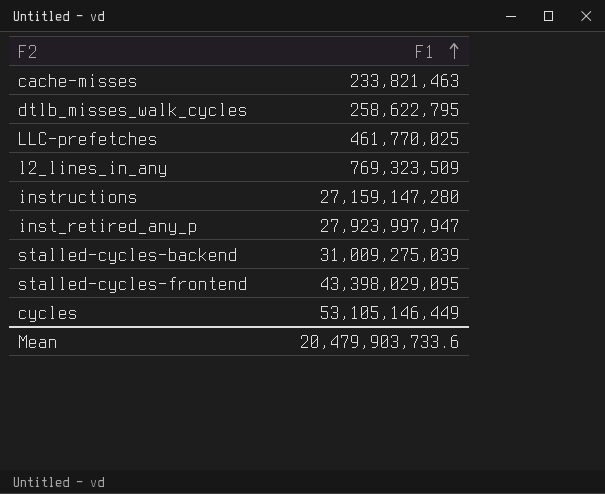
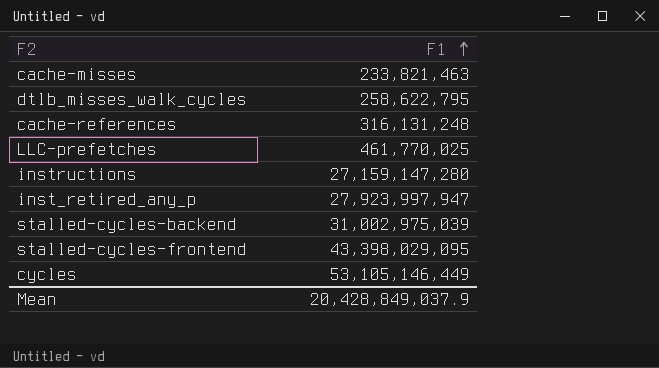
row l2_lines_in_any: 769,323,509 -> none
row cache-references: none -> 316,131,248
stalled-cycles-backend | F1: 31,009,275,039 -> 31,002,975,039
Mean | F1: 20,479,903,733.6 -> 20,428,849,037.9

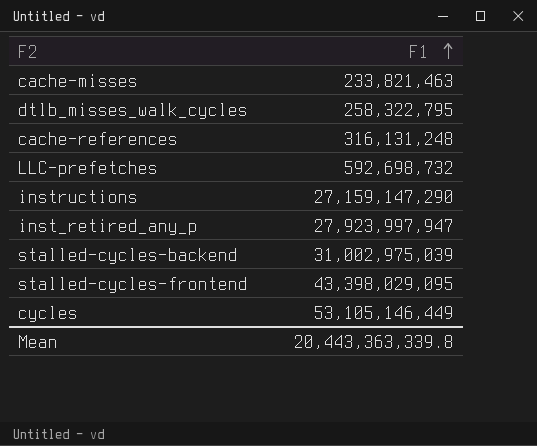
dtlb_misses_walk_cycles | F1: 258,622,795 -> 258,322,795
LLC-prefetches | F1: 461,770,025 -> 592,698,732
instructions | F1: 27,159,147,280 -> 27,159,147,290
Mean | F1: 20,428,849,037.9 -> 20,443,363,339.8

